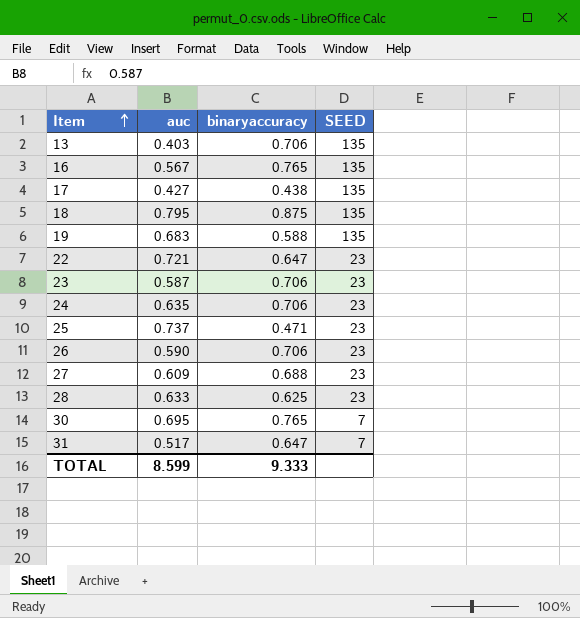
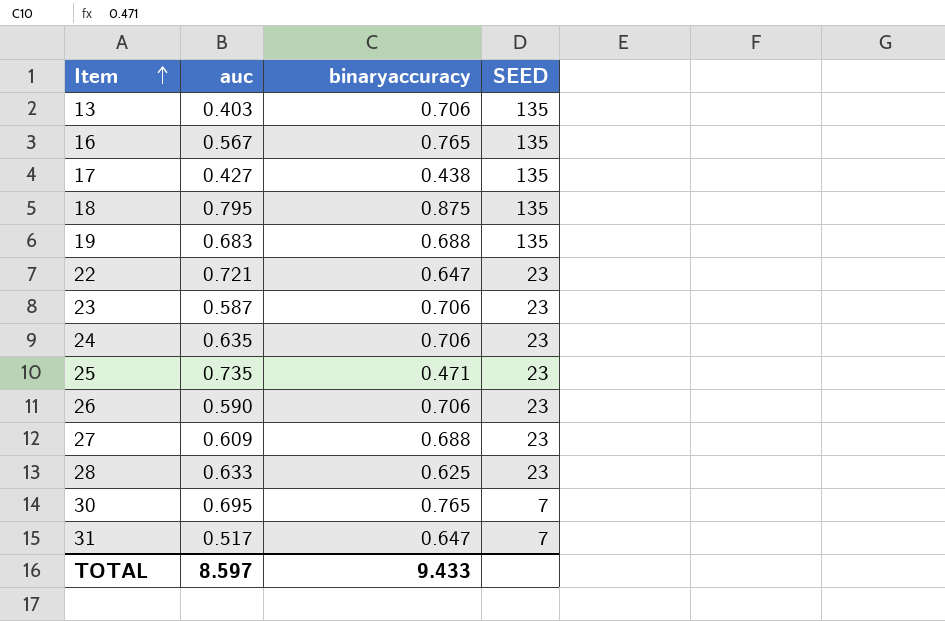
19 | binaryaccuracy: 0.588 -> 0.688
25 | auc: 0.737 -> 0.735
TOTAL | auc: 8.599 -> 8.597
TOTAL | binaryaccuracy: 9.333 -> 9.433

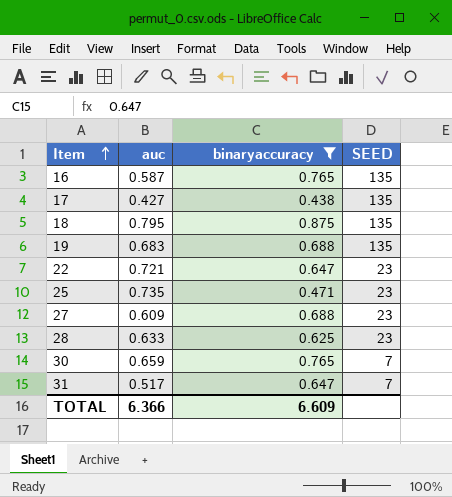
filter: none -> binaryaccuracy != 0.706
16 | auc: 0.567 -> 0.587
30 | auc: 0.695 -> 0.659
TOTAL | auc: 8.597 -> 6.366
TOTAL | binaryaccuracy: 9.433 -> 6.609

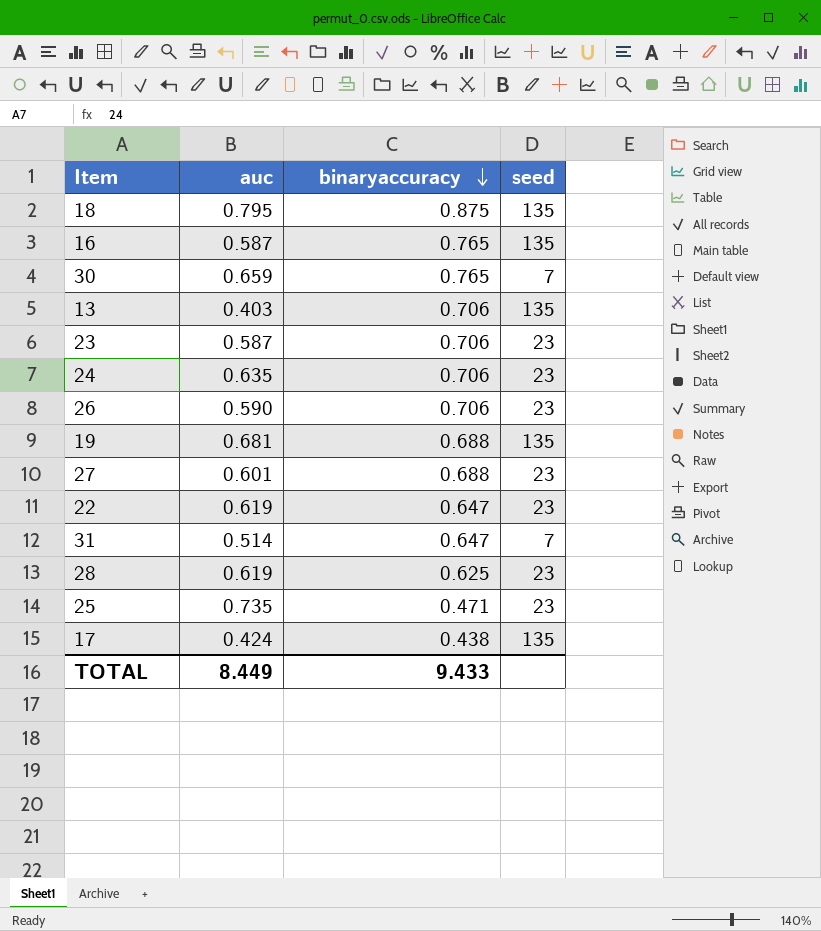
filter: binaryaccuracy != 0.706 -> none
row order: Item ascending -> binaryaccuracy descending
column name: SEED -> seed
19 | auc: 0.683 -> 0.681
27 | auc: 0.609 -> 0.601
22 | auc: 0.721 -> 0.619
31 | auc: 0.517 -> 0.514
28 | auc: 0.633 -> 0.619
17 | auc: 0.427 -> 0.424
TOTAL | auc: 6.366 -> 8.449
TOTAL | binaryaccuracy: 6.609 -> 9.433

